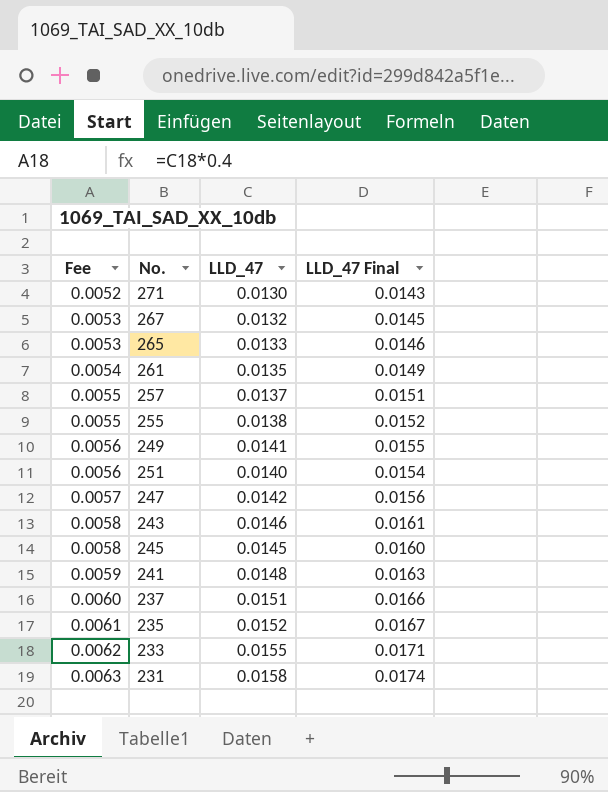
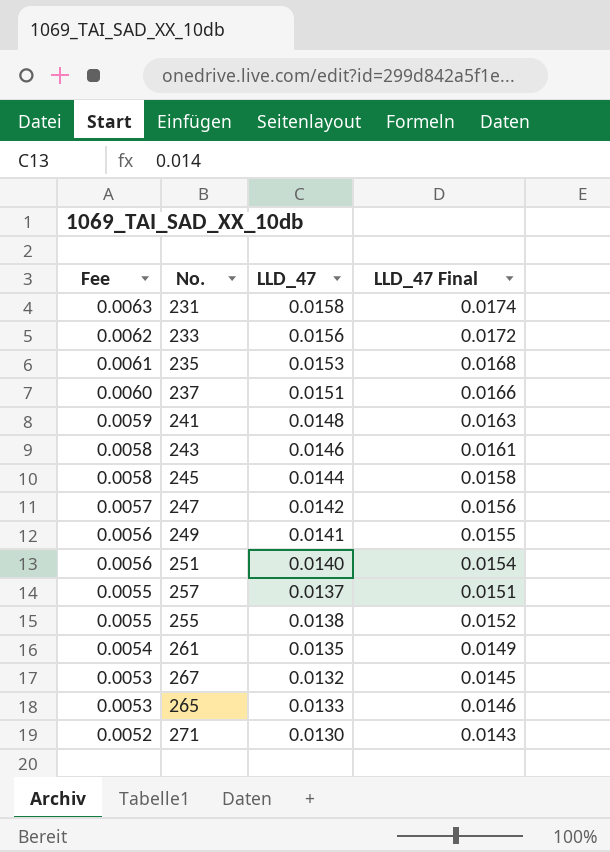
row order: Fee ascending -> Fee descending
233 | LLD_47: 0.0155 -> 0.0156
233 | LLD_47 Final: 0.0171 -> 0.0172
235 | LLD_47: 0.0152 -> 0.0153
235 | LLD_47 Final: 0.0167 -> 0.0168
245 | LLD_47: 0.0145 -> 0.0144
245 | LLD_47 Final: 0.0160 -> 0.0158

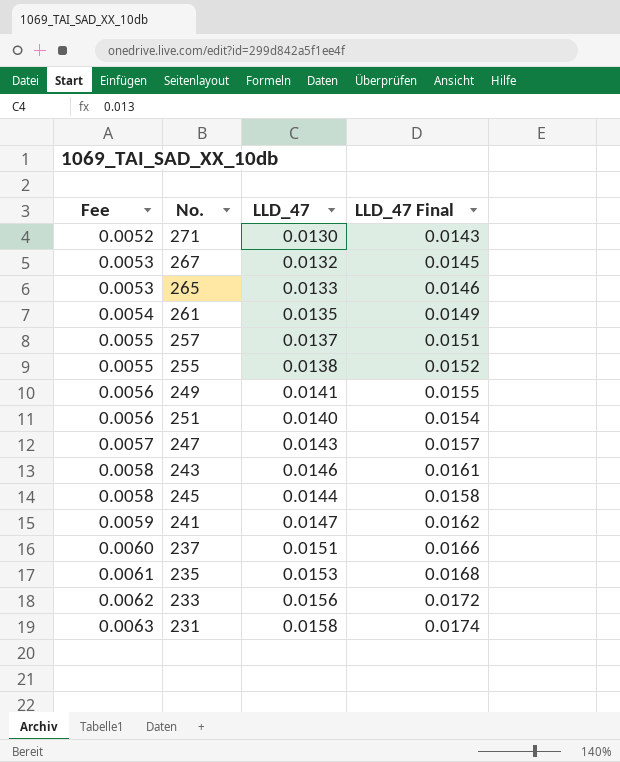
row order: Fee descending -> Fee ascending
247 | LLD_47: 0.0142 -> 0.0143
247 | LLD_47 Final: 0.0156 -> 0.0157
241 | LLD_47: 0.0148 -> 0.0147
241 | LLD_47 Final: 0.0163 -> 0.0162

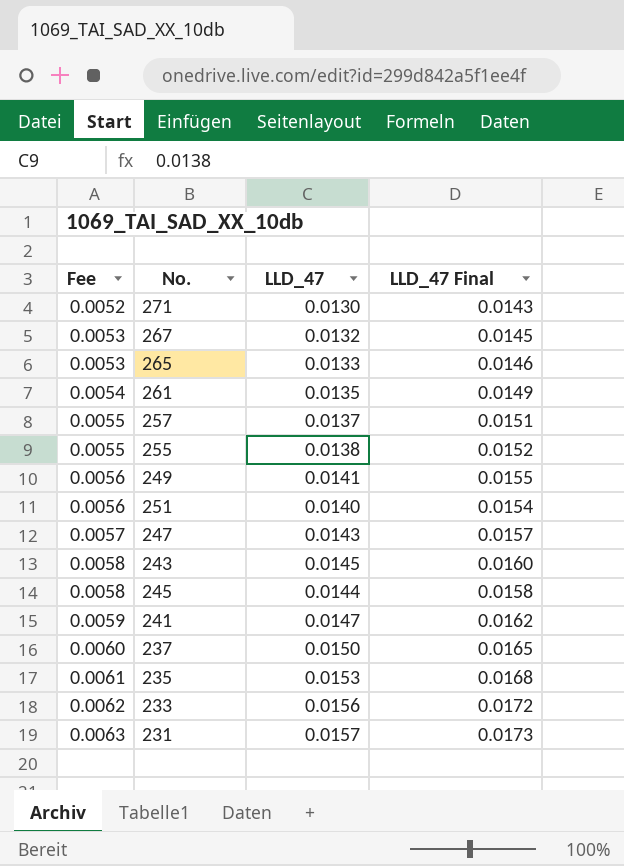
243 | LLD_47: 0.0146 -> 0.0145
243 | LLD_47 Final: 0.0161 -> 0.0160
237 | LLD_47: 0.0151 -> 0.0150
237 | LLD_47 Final: 0.0166 -> 0.0165
231 | LLD_47: 0.0158 -> 0.0157
231 | LLD_47 Final: 0.0174 -> 0.0173

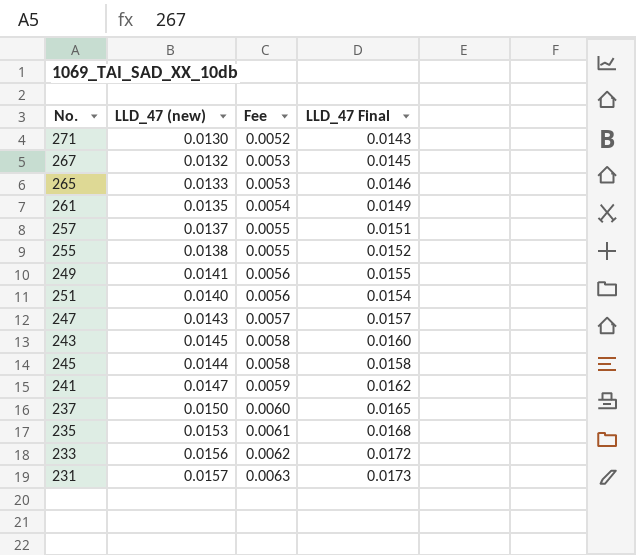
column name: LLD_47 -> LLD_47 (new)
column Fee | position: 1 -> 3

